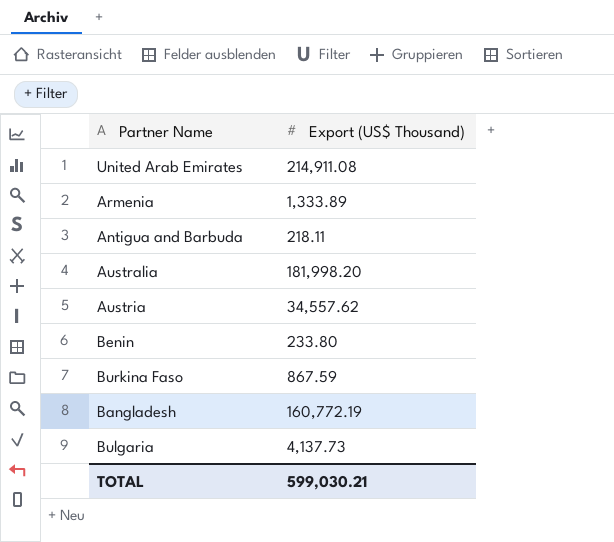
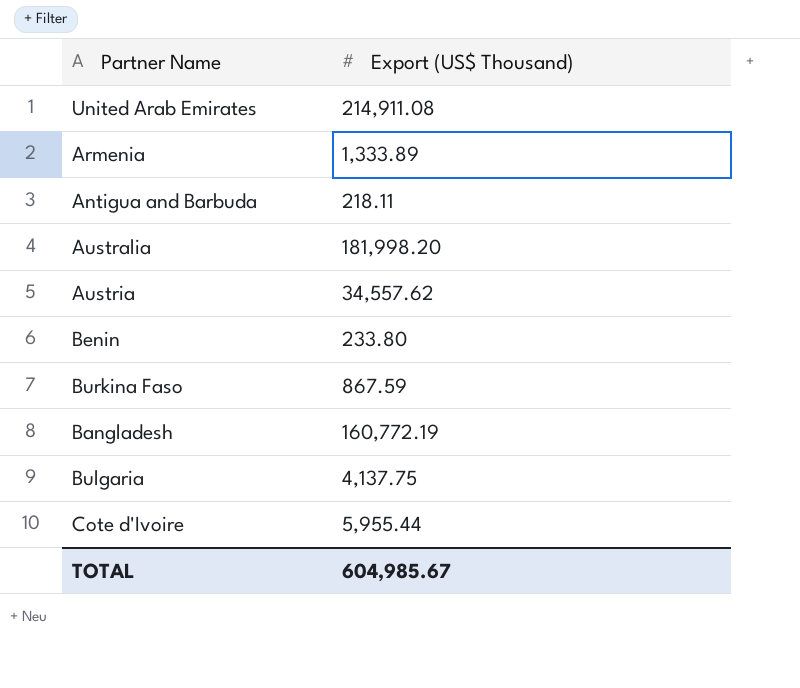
Bulgaria | Export (US$ Thousand): 4,137.73 -> 4,137.75
row Cote d'Ivoire: none -> 5,955.44
TOTAL | Export (US$ Thousand): 599,030.21 -> 604,985.67

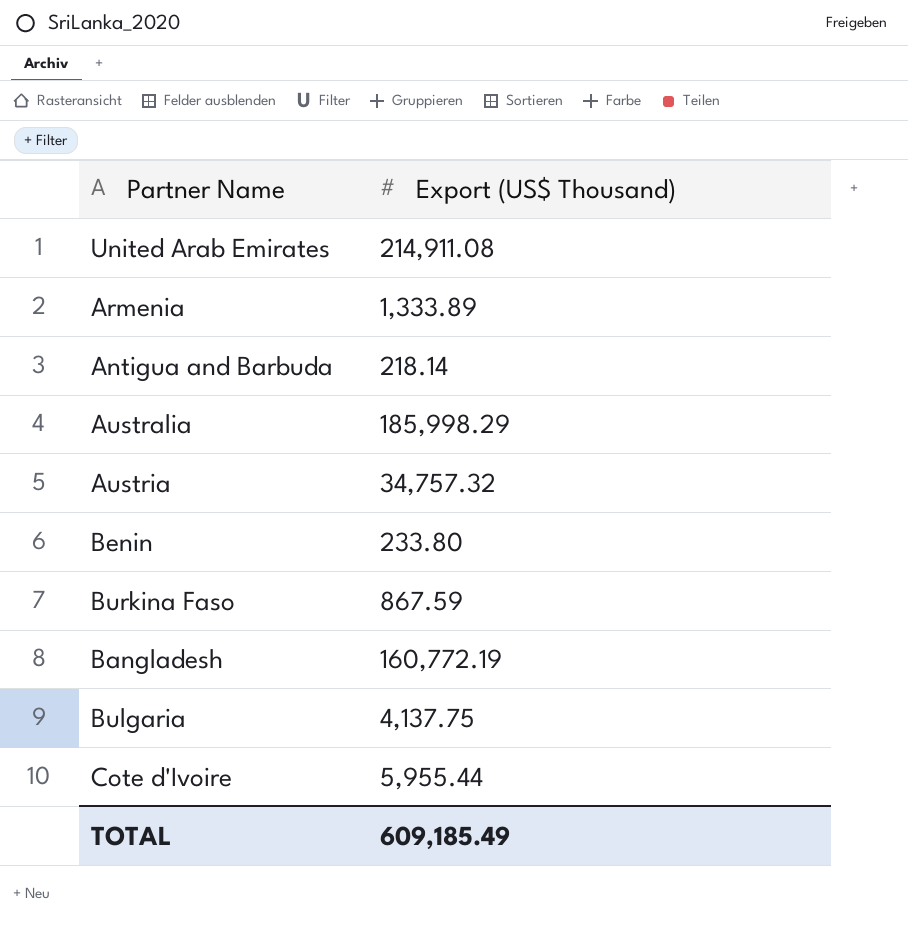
Antigua and Barbuda | Export (US$ Thousand): 218.11 -> 218.14
Australia | Export (US$ Thousand): 181,998.20 -> 185,998.29
Austria | Export (US$ Thousand): 34,557.62 -> 34,757.32
TOTAL | Export (US$ Thousand): 604,985.67 -> 609,185.49

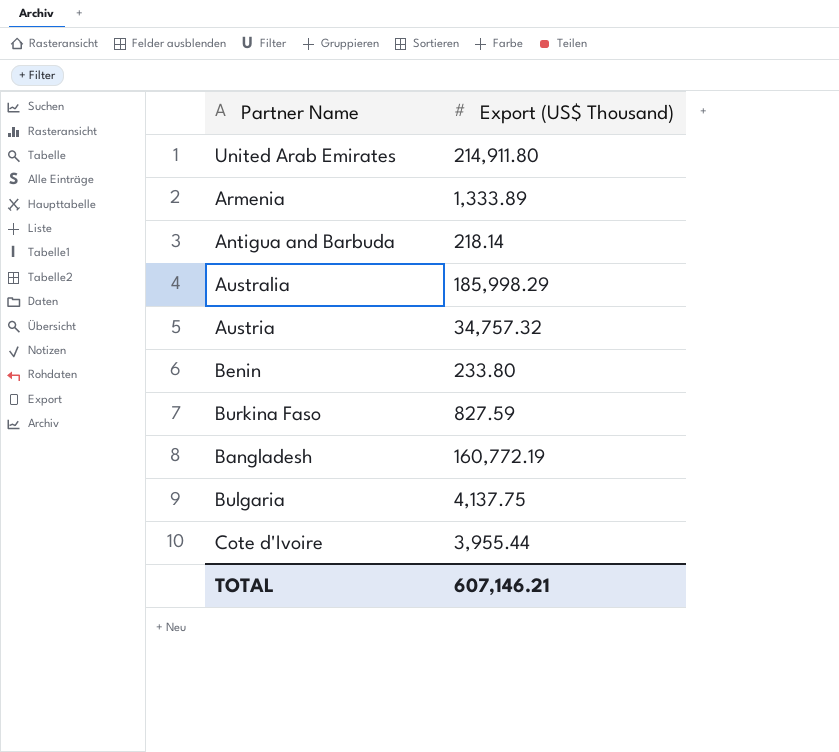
United Arab Emirates | Export (US$ Thousand): 214,911.08 -> 214,911.80
Burkina Faso | Export (US$ Thousand): 867.59 -> 827.59
Cote d'Ivoire | Export (US$ Thousand): 5,955.44 -> 3,955.44
TOTAL | Export (US$ Thousand): 609,185.49 -> 607,146.21

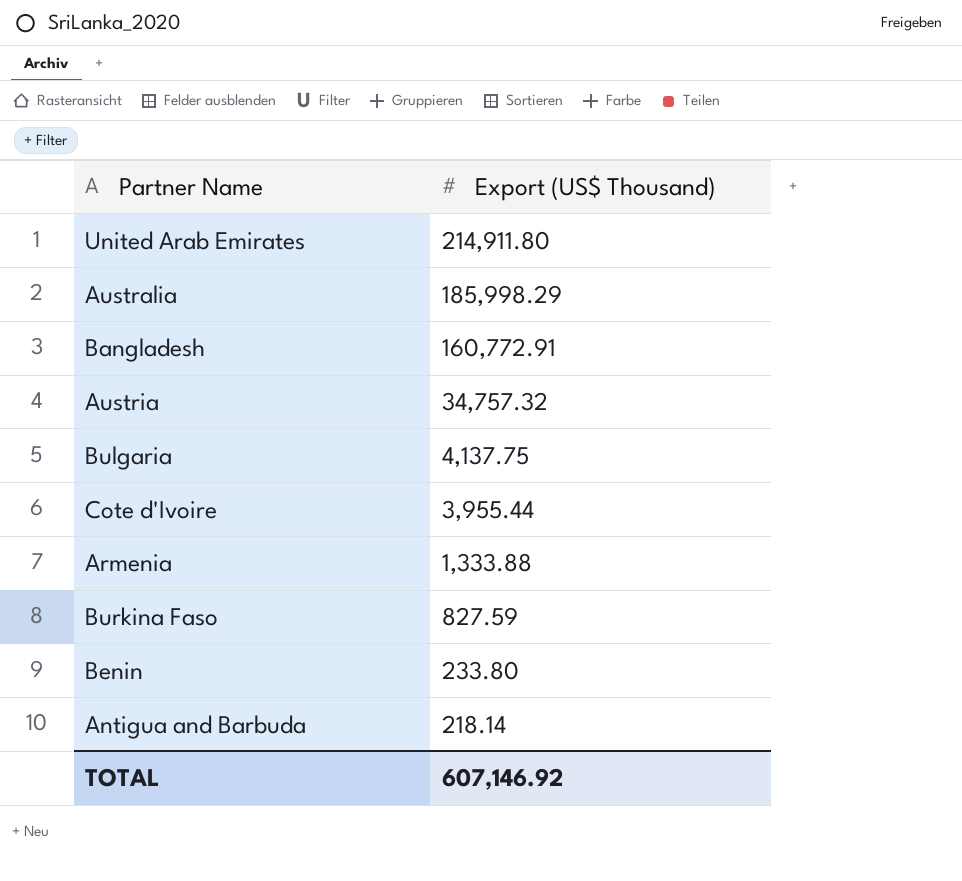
row order: none -> Export (US$ Thousand) descending
Bangladesh | Export (US$ Thousand): 160,772.19 -> 160,772.91
Armenia | Export (US$ Thousand): 1,333.89 -> 1,333.88
TOTAL | Export (US$ Thousand): 607,146.21 -> 607,146.92

